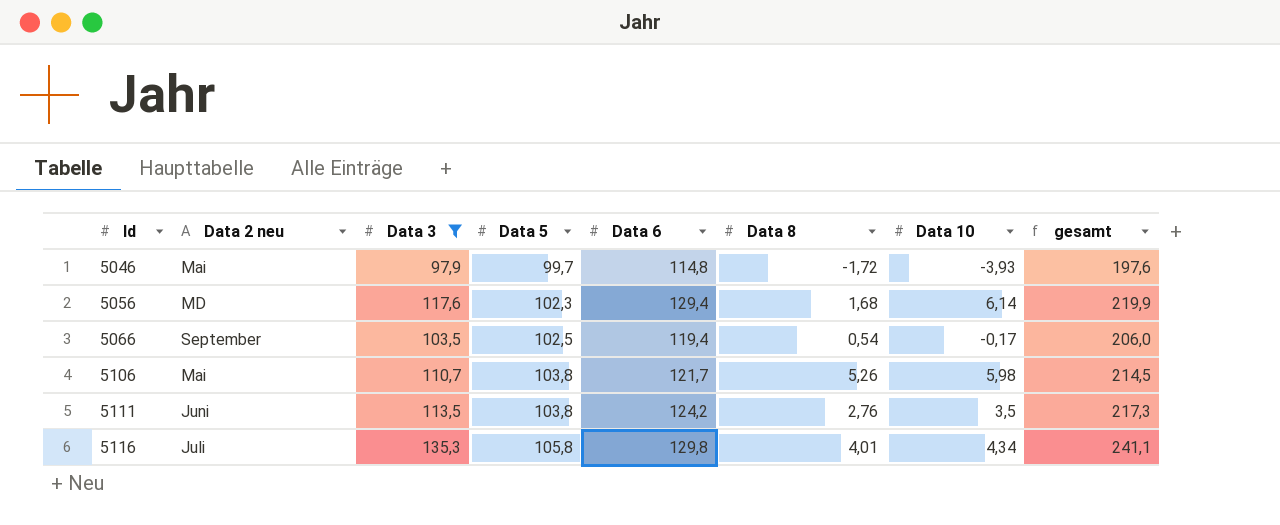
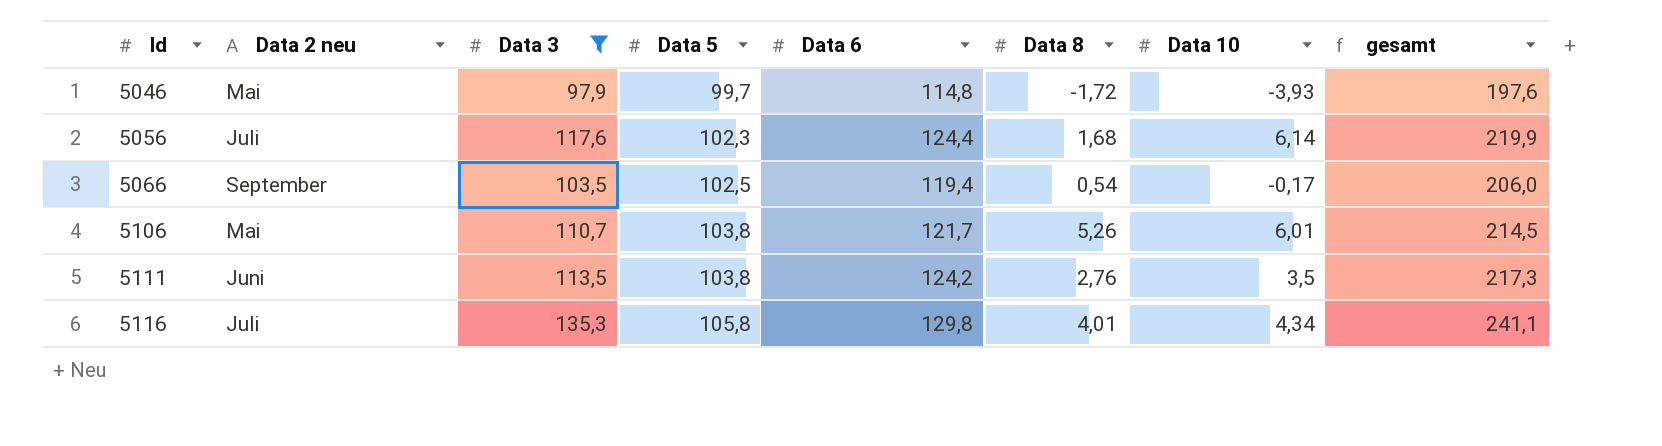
5056 | Data 2 neu: MD -> Juli
5056 | Data 6: 129,4 -> 124,4
5106 | Data 10: 5,98 -> 6,01

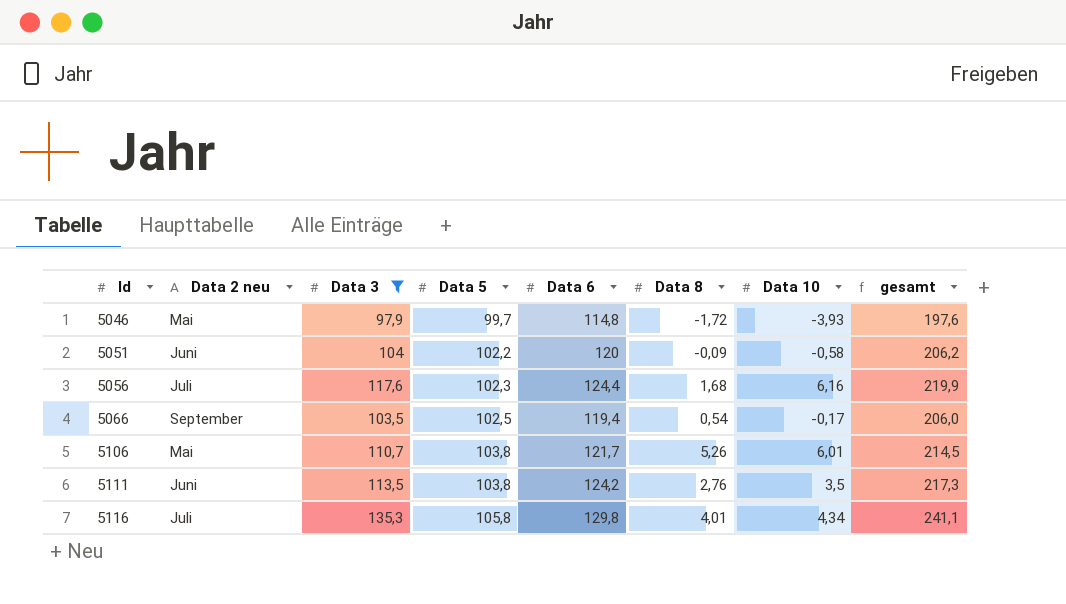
row 5051: none -> Juni | 104 | 102,2 | 120 | -0,09 | -0,58 | 206,2
5056 | Data 10: 6,14 -> 6,16

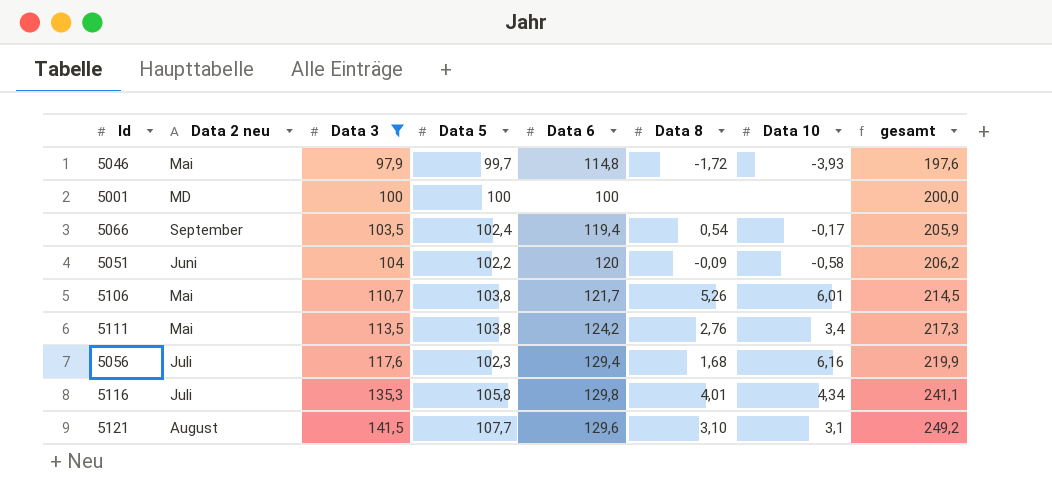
row order: Id ascending -> Data 3 ascending
row 5001: none -> MD | 100 | 100 | 100 | none | none | 200,0
5066 | Data 5: 102,5 -> 102,4
5066 | gesamt: 206,0 -> 205,9
5111 | Data 2 neu: Juni -> Mai
5111 | Data 10: 3,5 -> 3,4
5056 | Data 6: 124,4 -> 129,4
row 5121: none -> August | 141,5 | 107,7 | 129,6 | 3,10 | 3,1 | 249,2

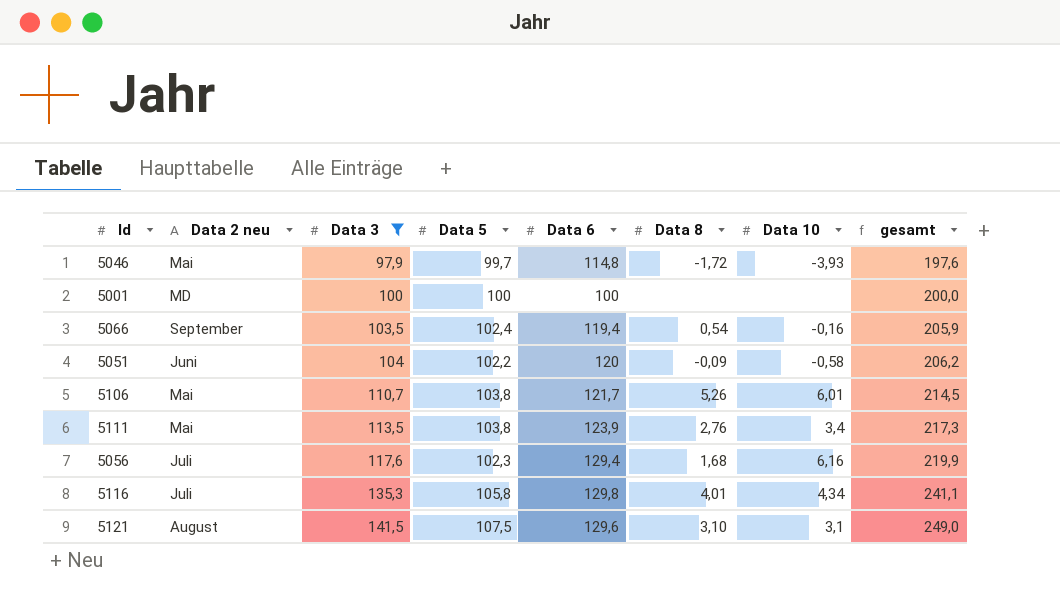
5066 | Data 10: -0,17 -> -0,16
5111 | Data 6: 124,2 -> 123,9
5121 | Data 5: 107,7 -> 107,5
5121 | gesamt: 249,2 -> 249,0

